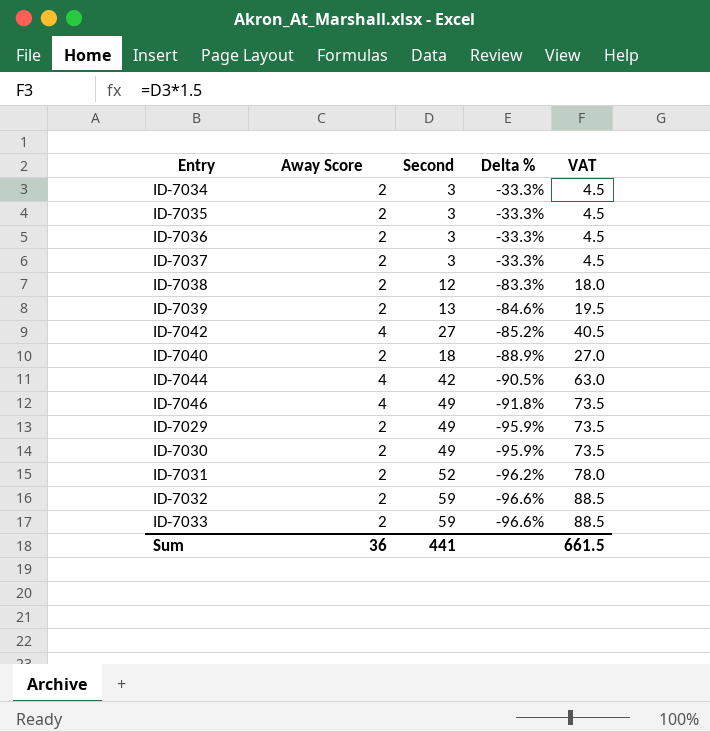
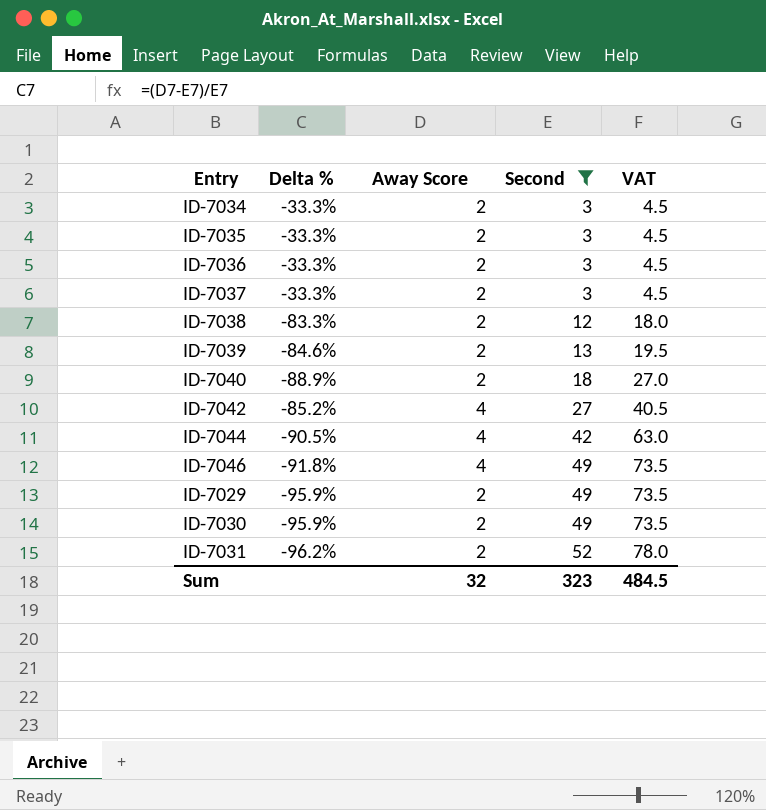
filter: none -> Second != 59
row order: Delta % descending -> Second ascending
column Delta % | position: 4 -> 2
Sum | Away Score: 36 -> 32
Sum | Second: 441 -> 323
Sum | VAT: 661.5 -> 484.5

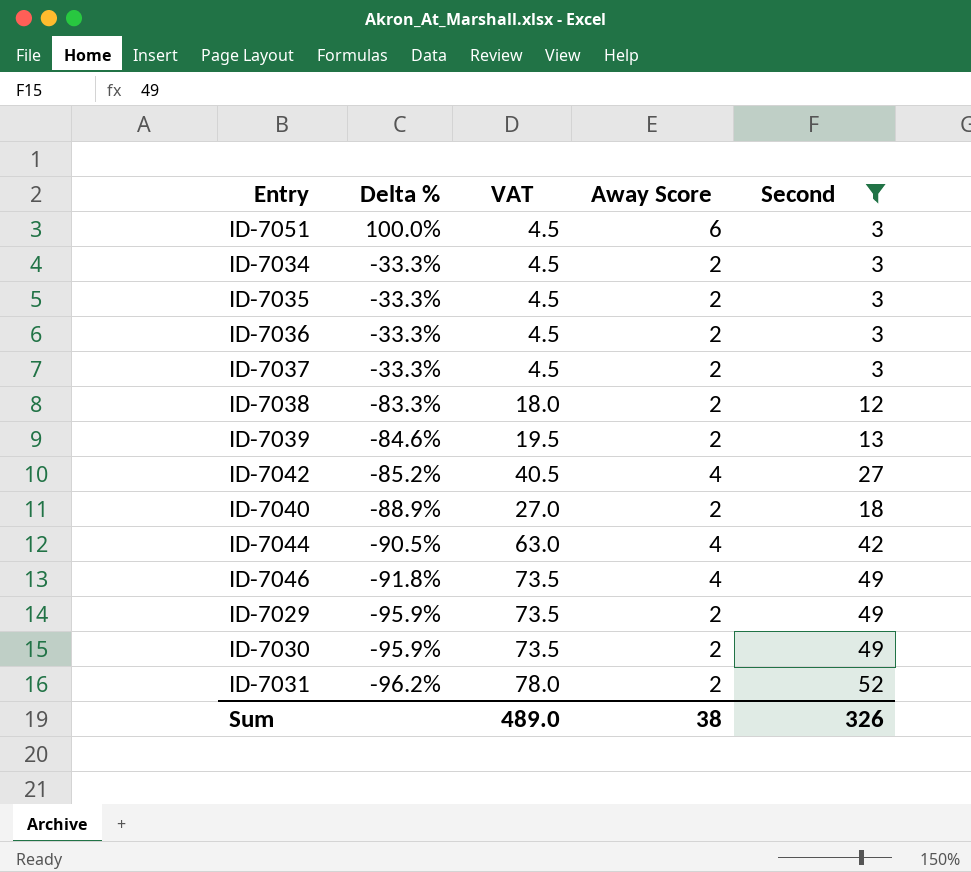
row order: Second ascending -> Delta % descending
column VAT | position: 5 -> 3
row ID-7051: none -> 100.0% | 4.5 | 6 | 3
Sum | VAT: 484.5 -> 489.0
Sum | Away Score: 32 -> 38
Sum | Second: 323 -> 326

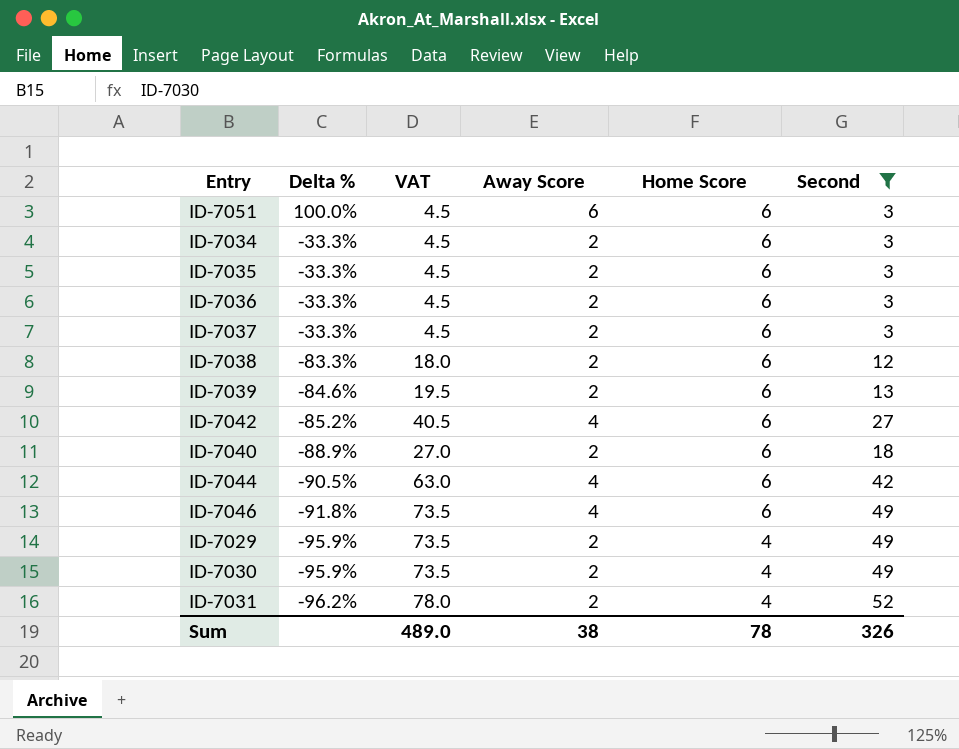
column Home Score | position: none -> 5

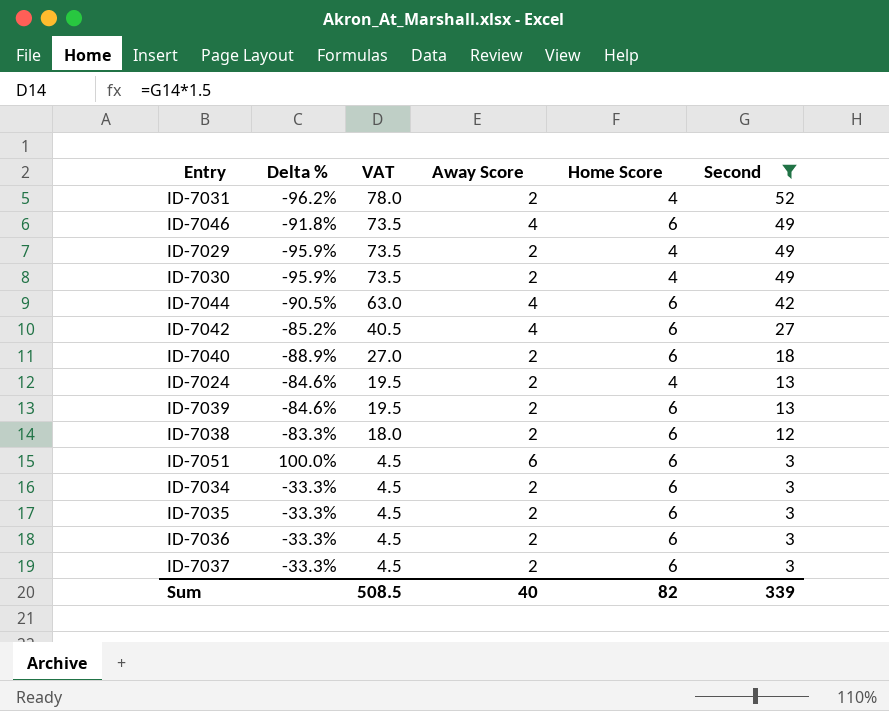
row order: Delta % descending -> VAT descending
row ID-7024: none -> -84.6% | 19.5 | 2 | 4 | 13
Sum | VAT: 489.0 -> 508.5
Sum | Away Score: 38 -> 40
Sum | Home Score: 78 -> 82
Sum | Second: 326 -> 339

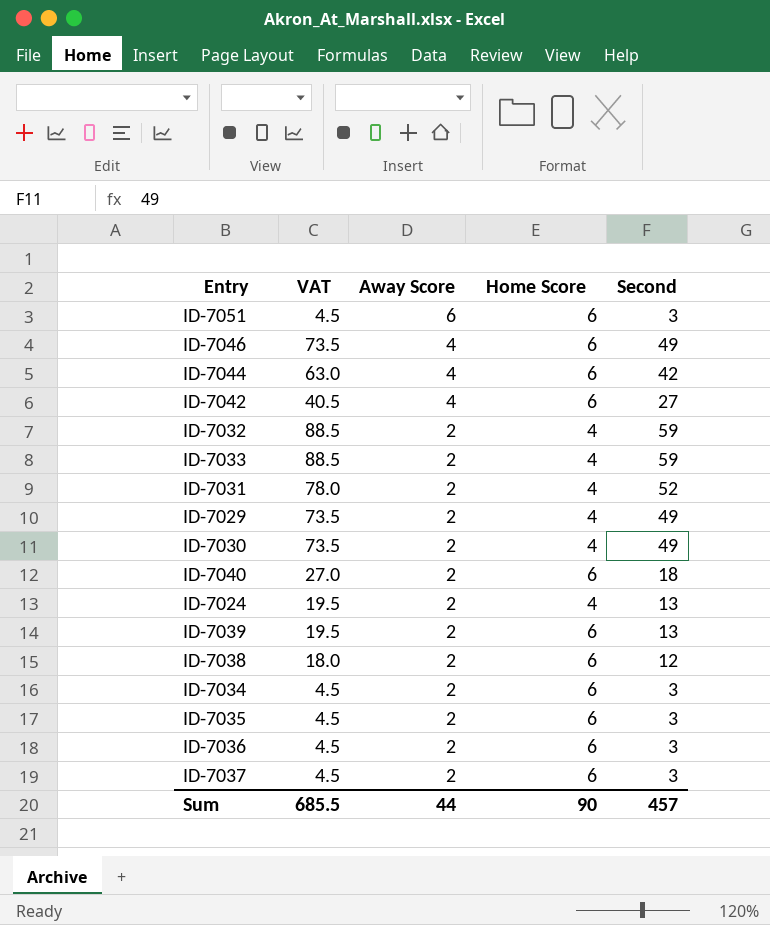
filter: Second != 59 -> none
row order: VAT descending -> Away Score descending
column Delta % | formula: ([Away Score] - [Second]) / [Second] -> none
Sum | VAT: 508.5 -> 685.5
Sum | Away Score: 40 -> 44
Sum | Home Score: 82 -> 90
Sum | Second: 339 -> 457

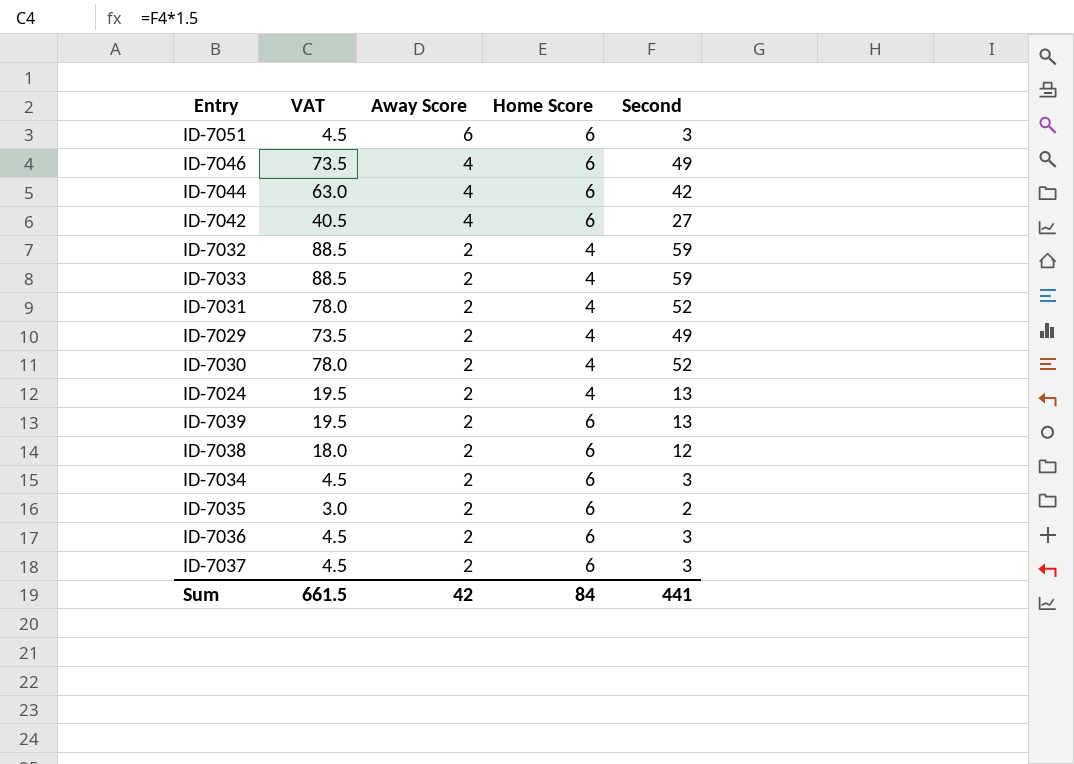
row ID-7040: 27.0 | 2 | 6 | 18 -> none
ID-7030 | VAT: 73.5 -> 78.0
ID-7030 | Second: 49 -> 52
ID-7035 | VAT: 4.5 -> 3.0
ID-7035 | Second: 3 -> 2
Sum | VAT: 685.5 -> 661.5
Sum | Away Score: 44 -> 42
Sum | Home Score: 90 -> 84
Sum | Second: 457 -> 441

